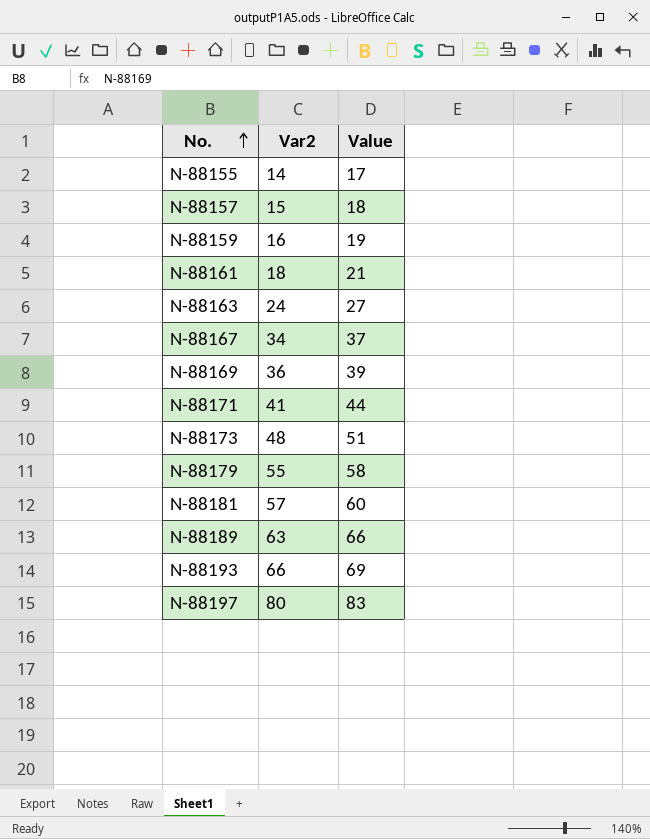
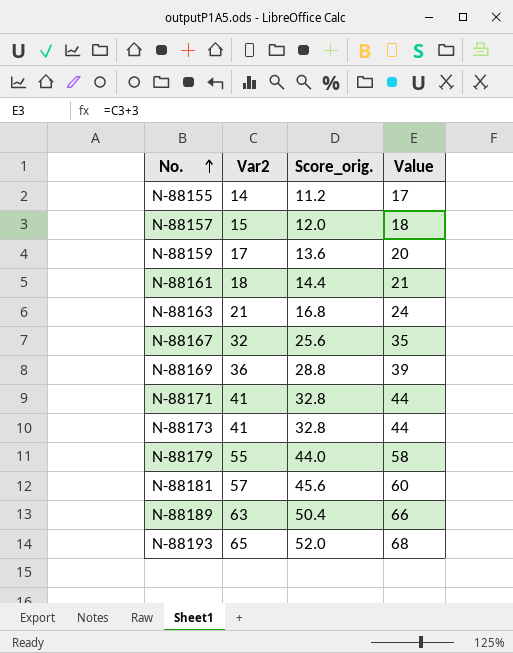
column Score_orig. | formula: none -> [Var2] * 0.8
row N-88197: 80 | 83 -> none
N-88159 | Var2: 16 -> 17
N-88159 | Value: 19 -> 20
N-88163 | Var2: 24 -> 21
N-88163 | Value: 27 -> 24
N-88167 | Var2: 34 -> 32
N-88167 | Value: 37 -> 35
N-88173 | Var2: 48 -> 41
N-88173 | Value: 51 -> 44
N-88193 | Var2: 66 -> 65
N-88193 | Value: 69 -> 68

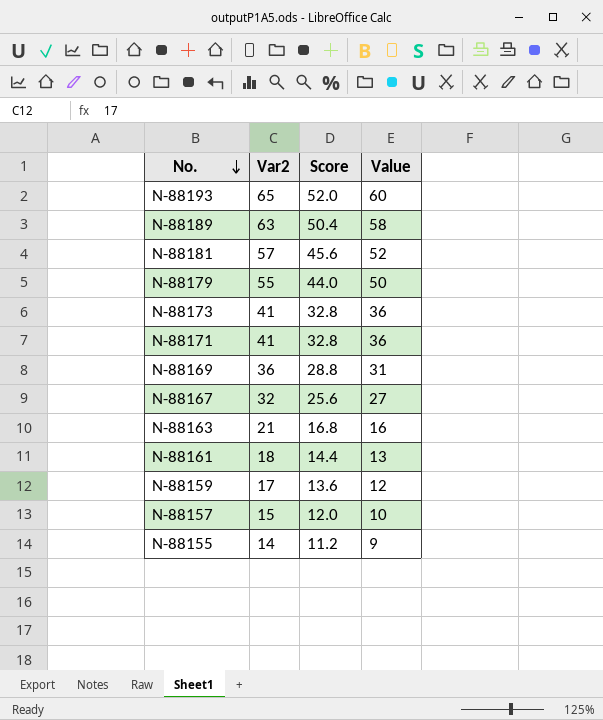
row order: No. ascending -> No. descending
column name: Score_orig. -> Score
column Value | formula: [Var2] + 3 -> [Var2] - 5

